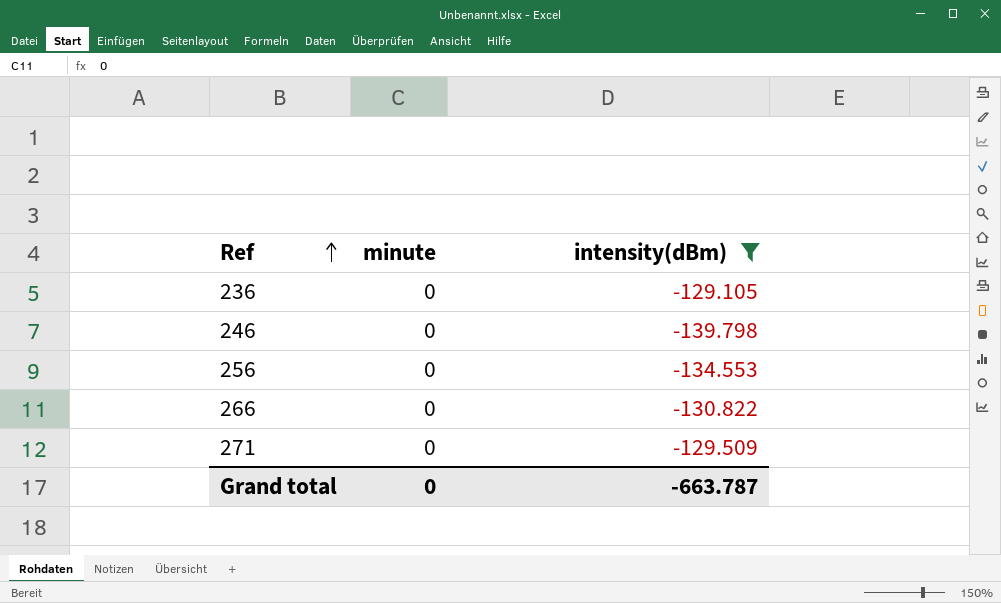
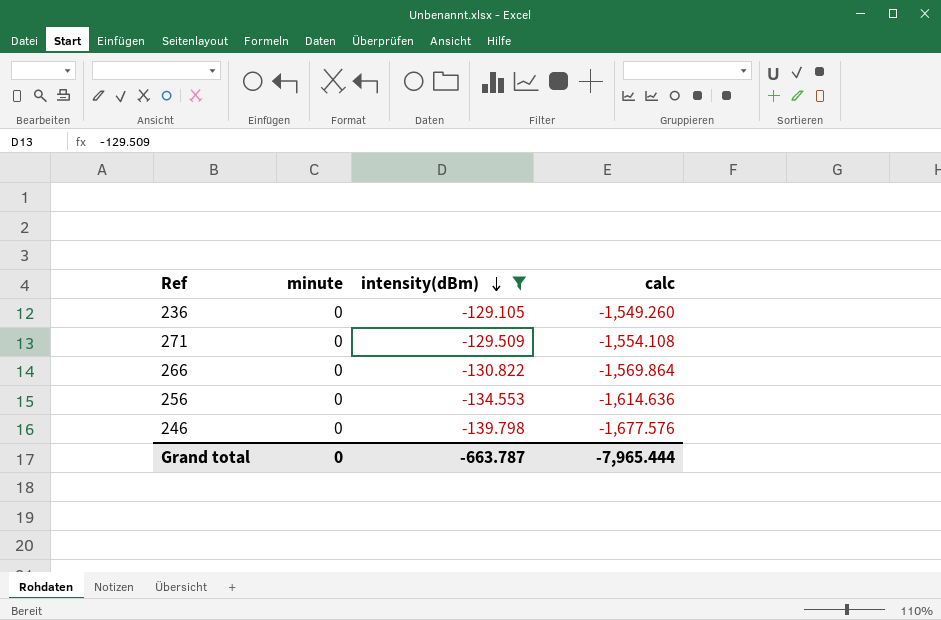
row order: Ref ascending -> intensity(dBm) descending
column calc | formula: none -> [intensity(dBm)] * 12

